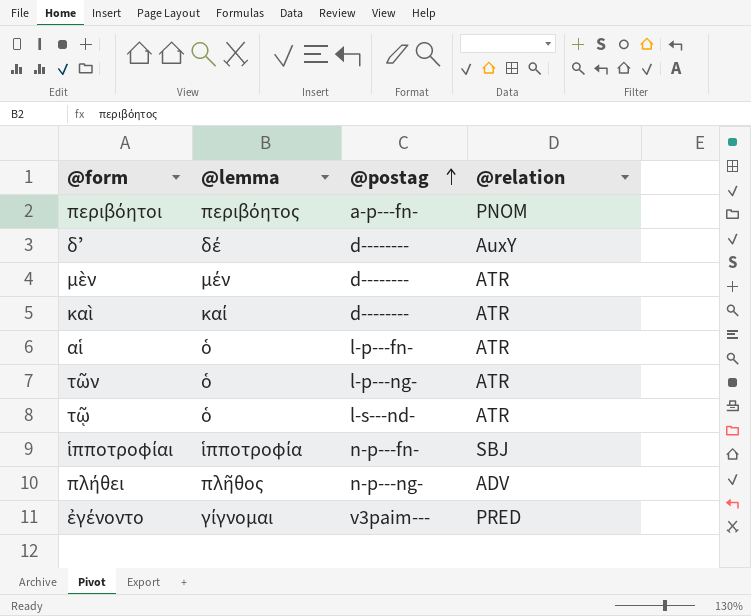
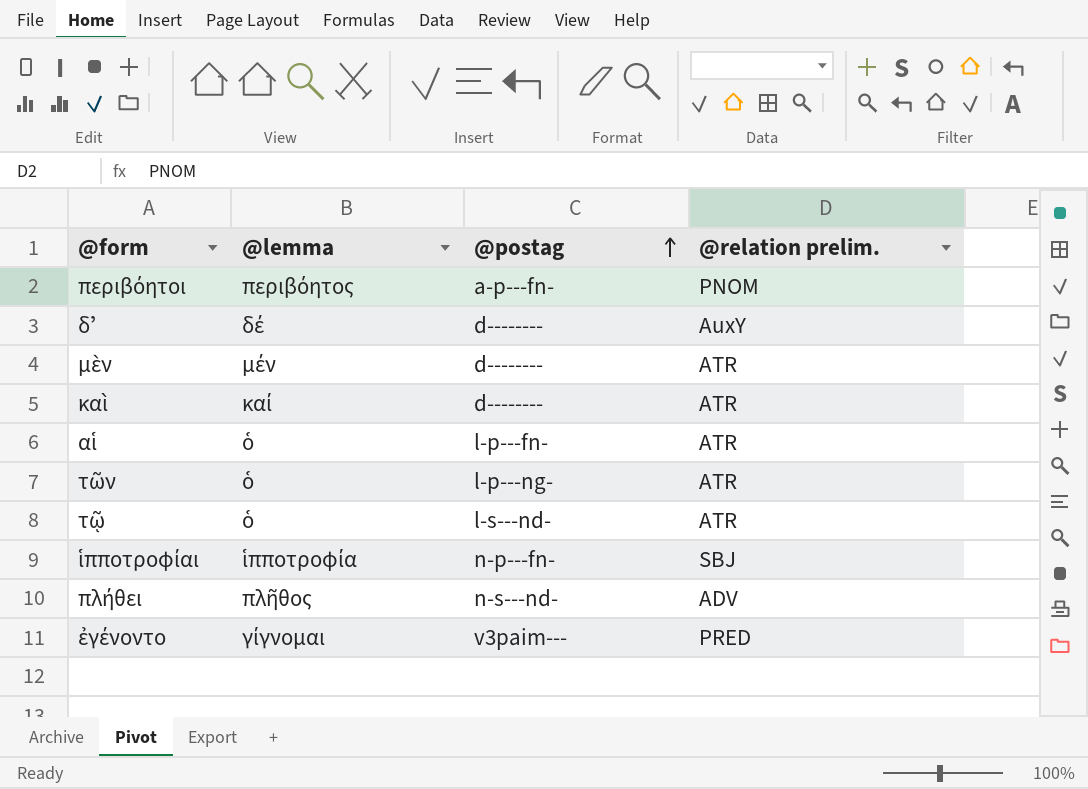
column name: @relation -> @relation prelim.
πλήθει | @postag: n-p---ng- -> n-s---nd-

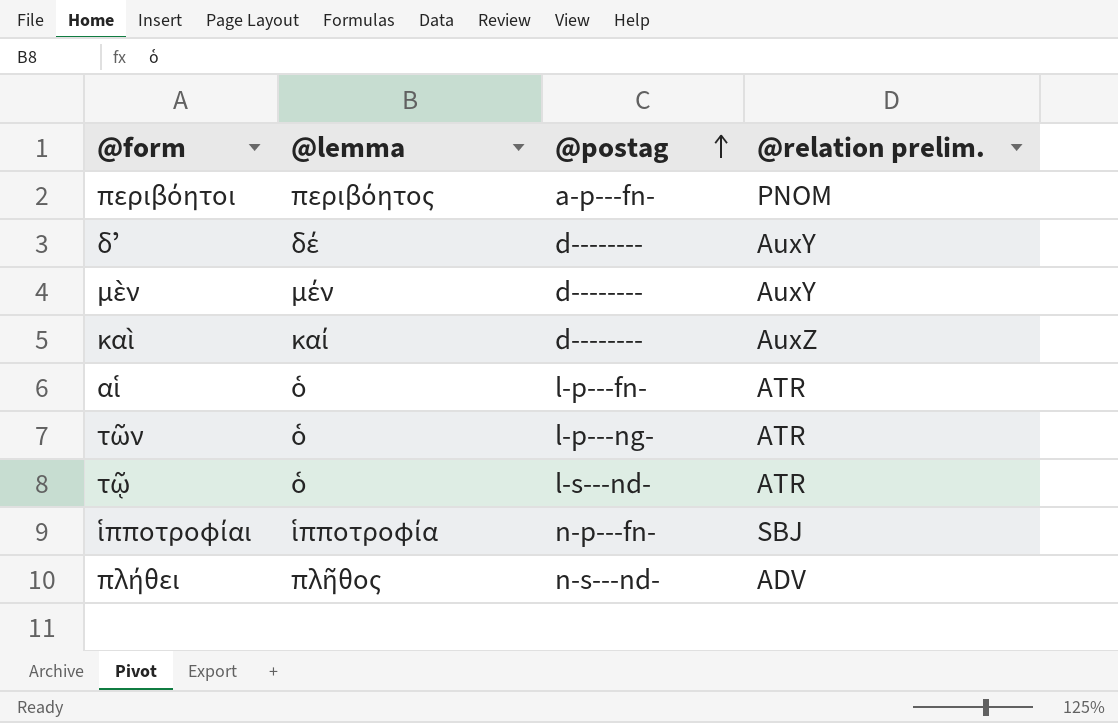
row ἐγένοντο: γίγνομαι | v3paim--- | PRED -> none
μὲν | @relation prelim.: ATR -> AuxY
καὶ | @relation prelim.: ATR -> AuxZ

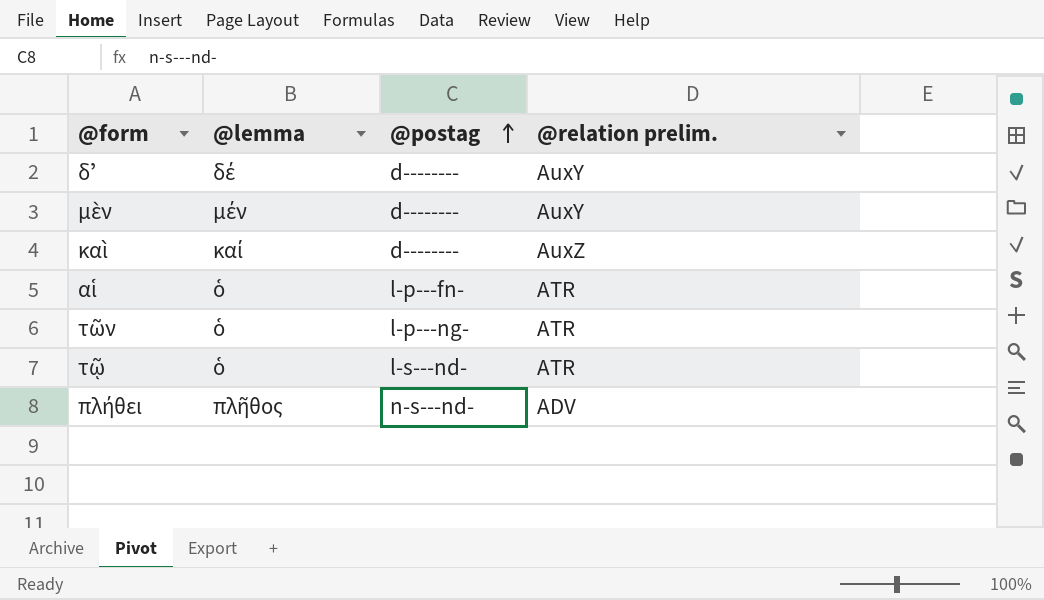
row περιβόητοι: περιβόητος | a-p---fn- | PNOM -> none
row ἱπποτροφίαι: ἱπποτροφία | n-p---fn- | SBJ -> none

